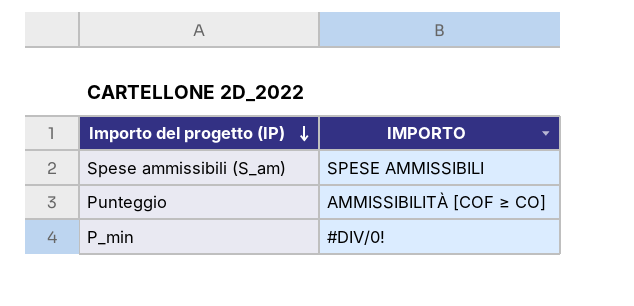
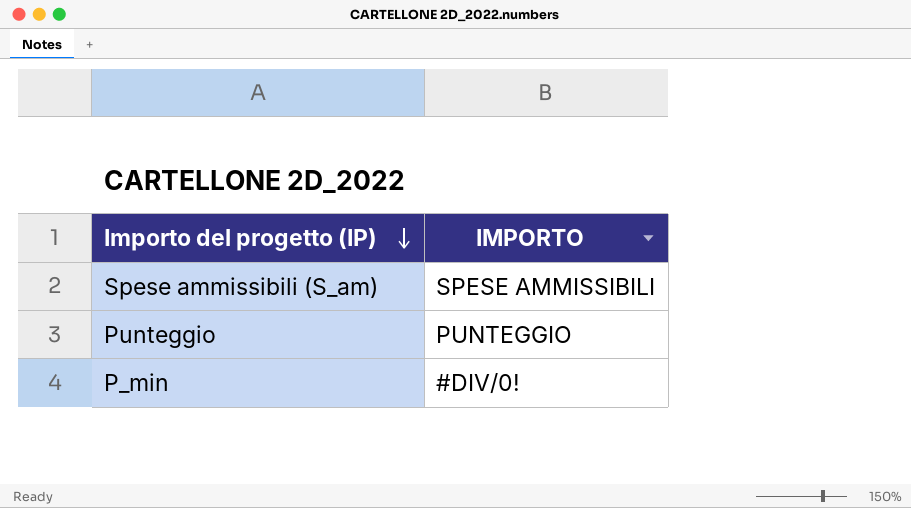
Punteggio | IMPORTO: AMMISSIBILITÀ [COF ≥ CO] -> PUNTEGGIO

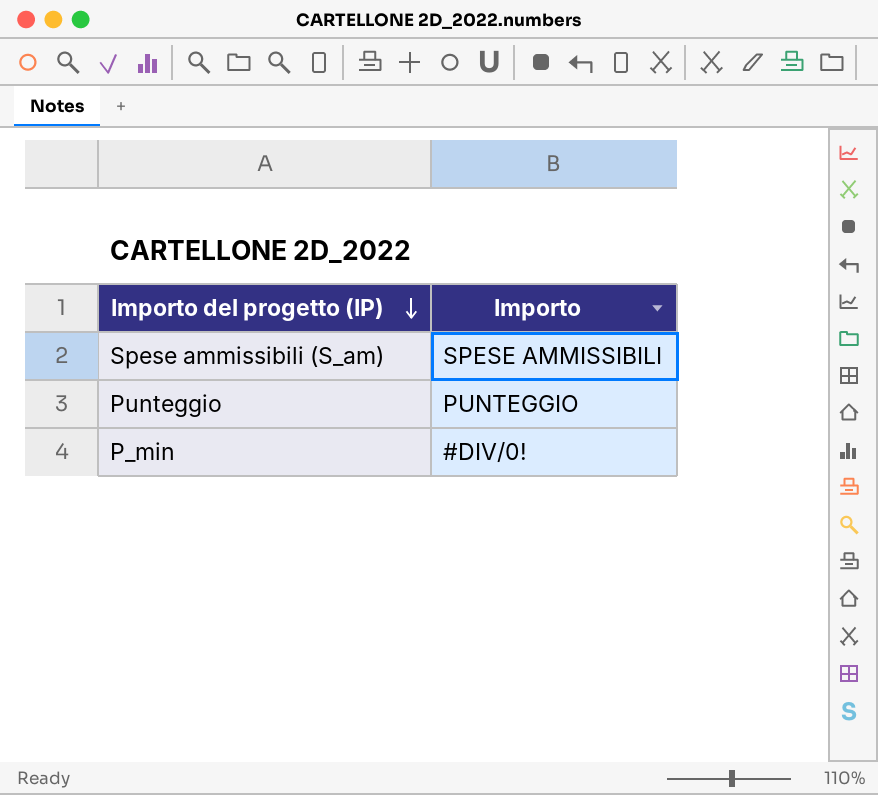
column name: IMPORTO -> Importo

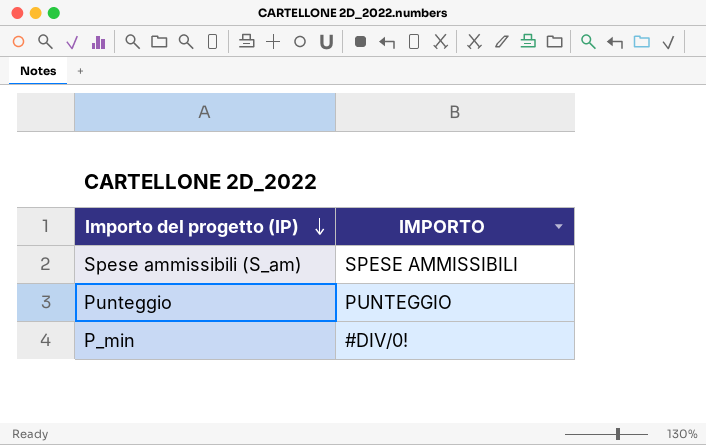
column name: Importo -> IMPORTO

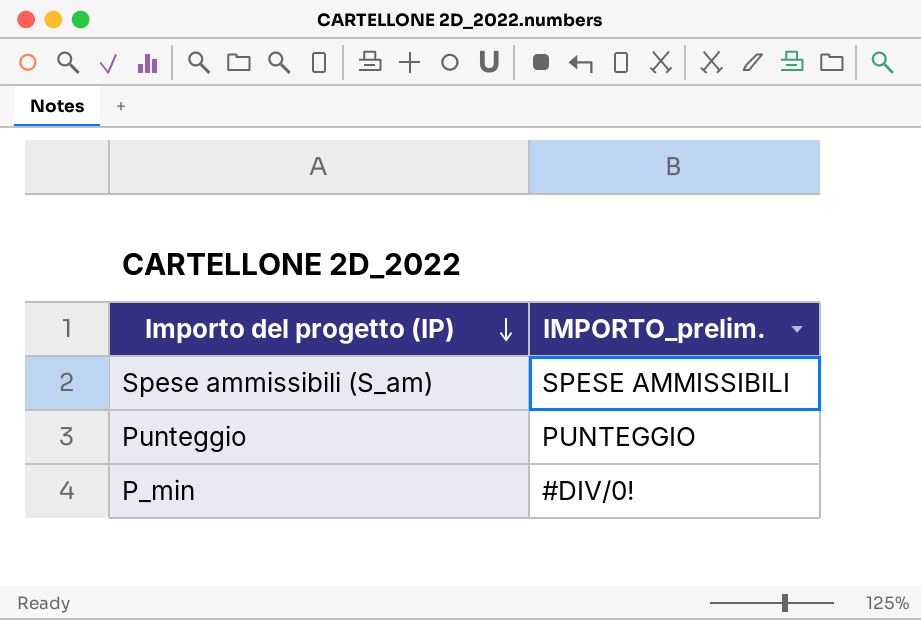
column name: IMPORTO -> IMPORTO_prelim.

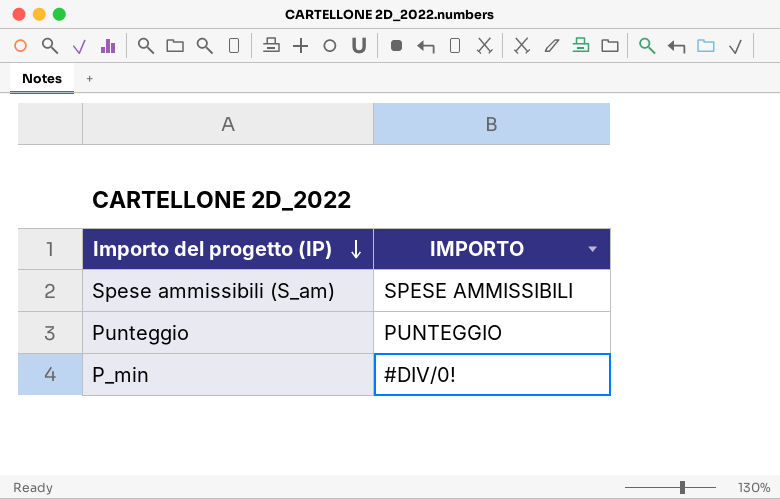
column name: IMPORTO_prelim. -> IMPORTO

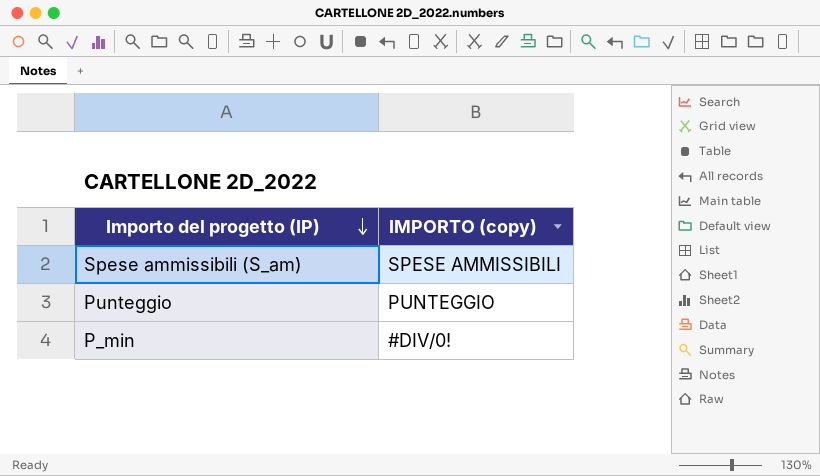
column name: IMPORTO -> IMPORTO (copy)

